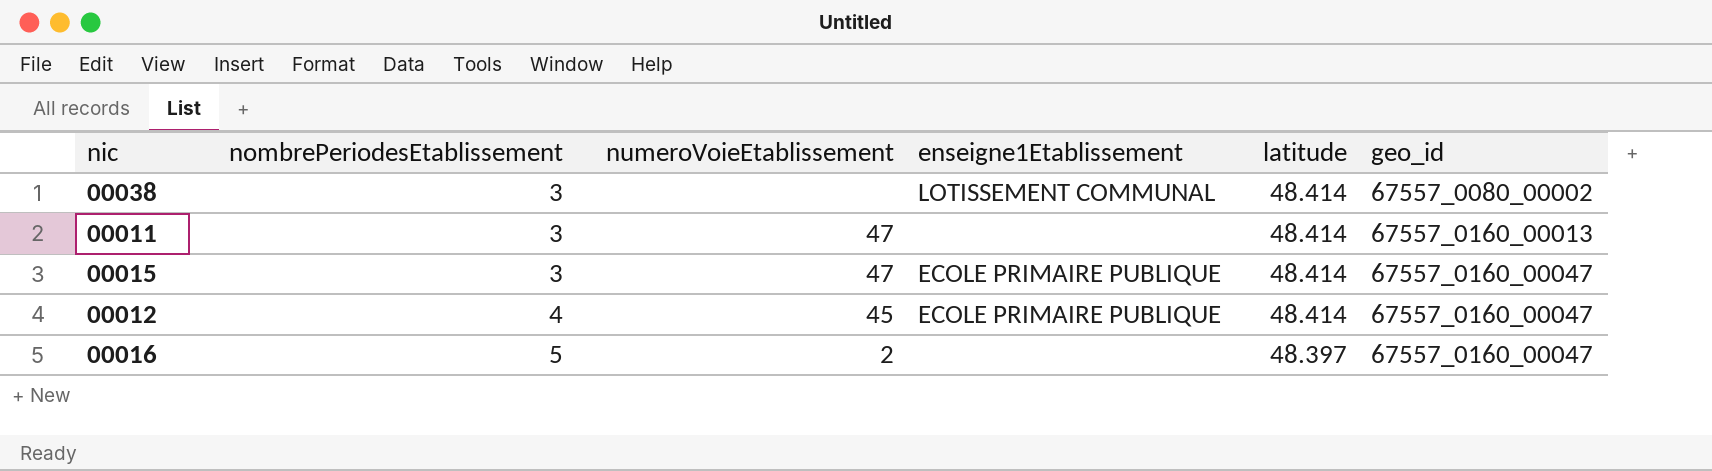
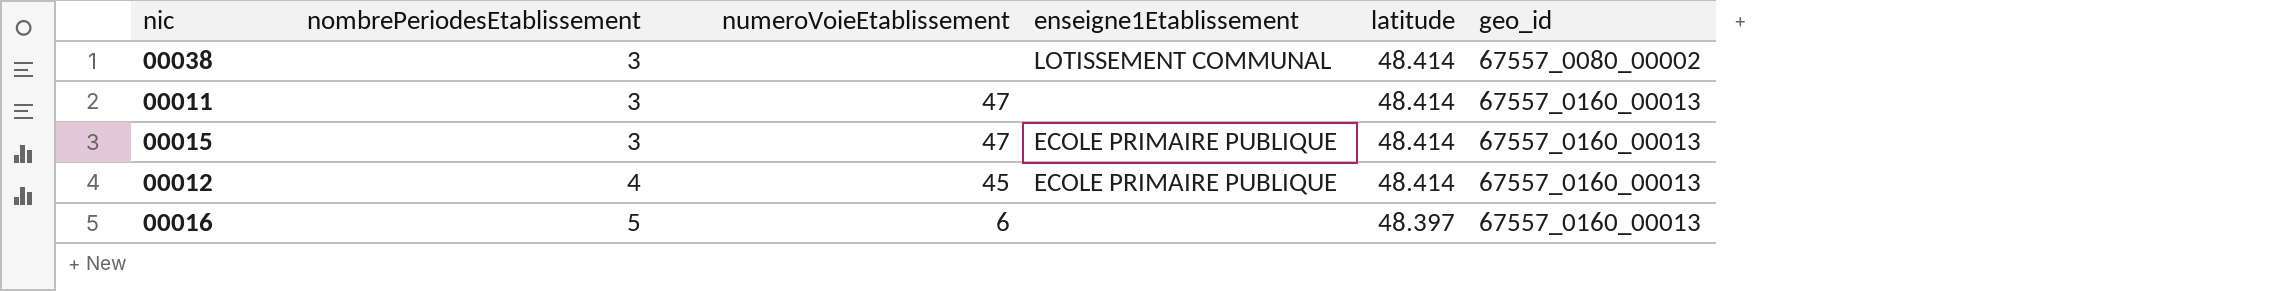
00015 | geo_id: 67557_0160_00047 -> 67557_0160_00013
00012 | geo_id: 67557_0160_00047 -> 67557_0160_00013
00016 | numeroVoieEtablissement: 2 -> 6
00016 | geo_id: 67557_0160_00047 -> 67557_0160_00013

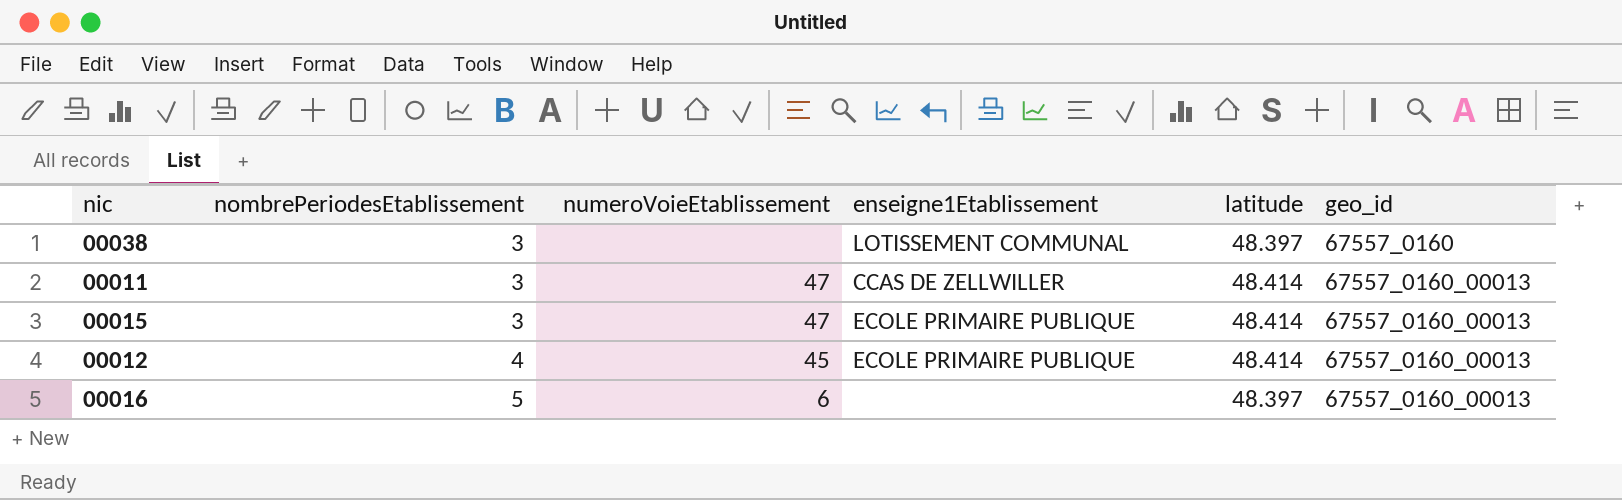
00038 | latitude: 48.414 -> 48.397
00038 | geo_id: 67557_0080_00002 -> 67557_0160
00011 | enseigne1Etablissement: none -> CCAS DE ZELLWILLER

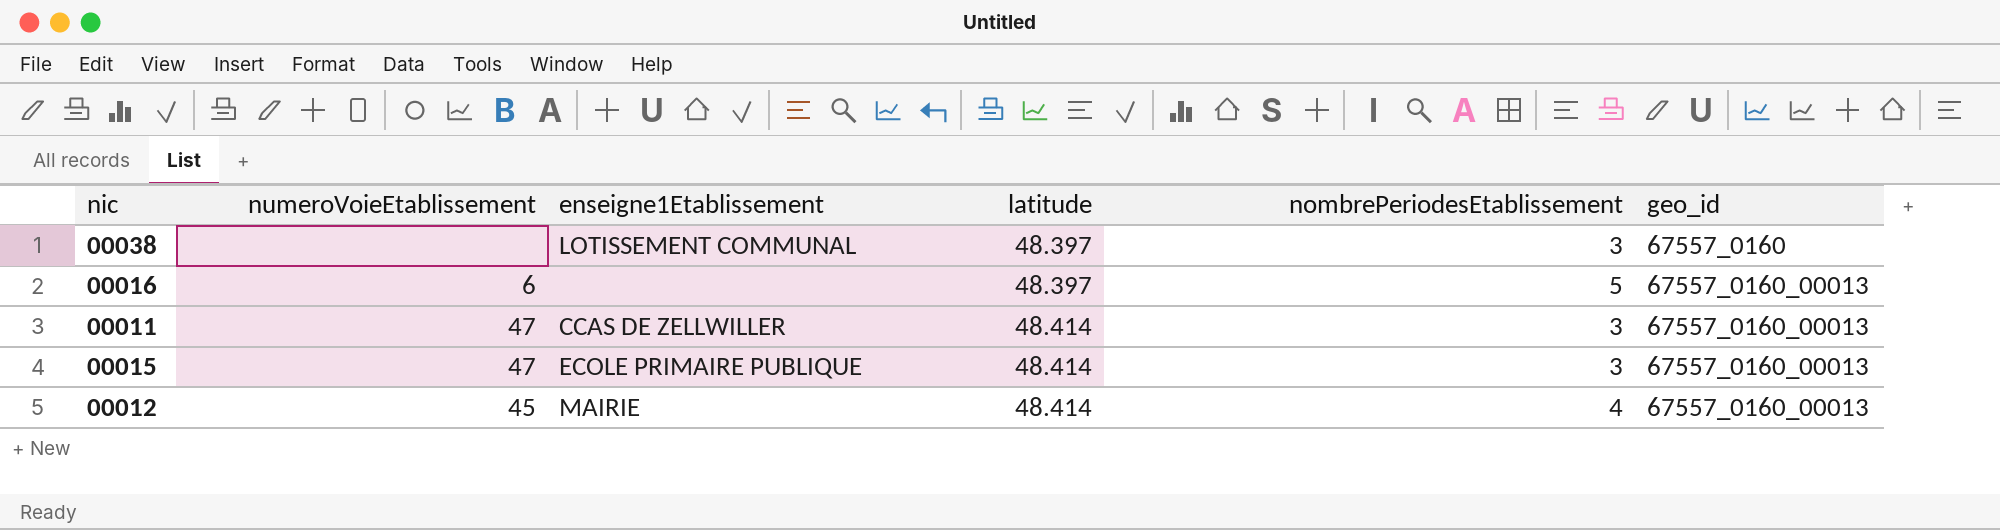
row order: nombrePeriodesEtablissement ascending -> latitude ascending
column nombrePeriodesEtablissement | position: 2 -> 5
00012 | enseigne1Etablissement: ECOLE PRIMAIRE PUBLIQUE -> MAIRIE

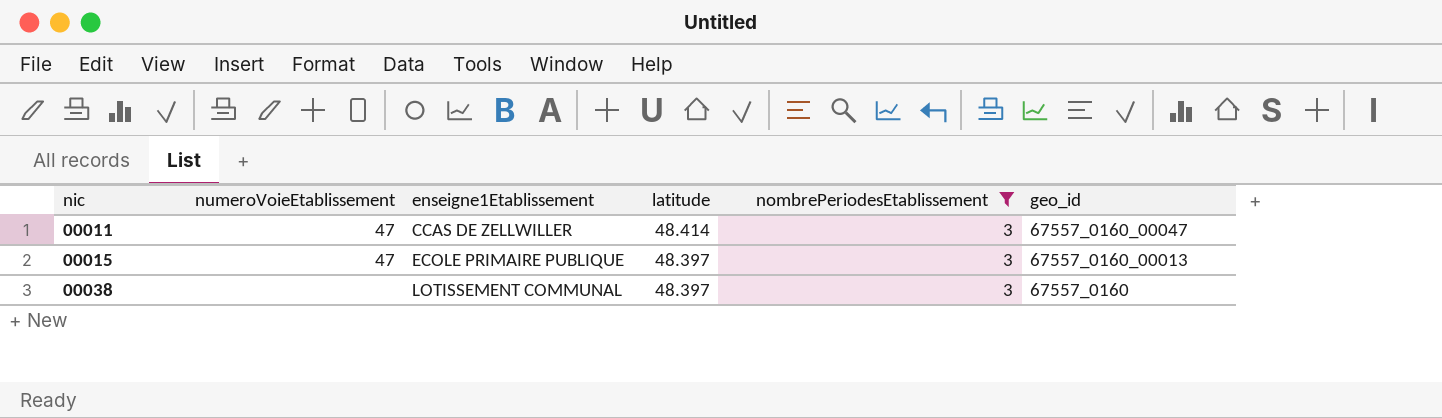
filter: none -> nombrePeriodesEtablissement = 3
row order: latitude ascending -> nic ascending
00011 | geo_id: 67557_0160_00013 -> 67557_0160_00047
00015 | latitude: 48.414 -> 48.397

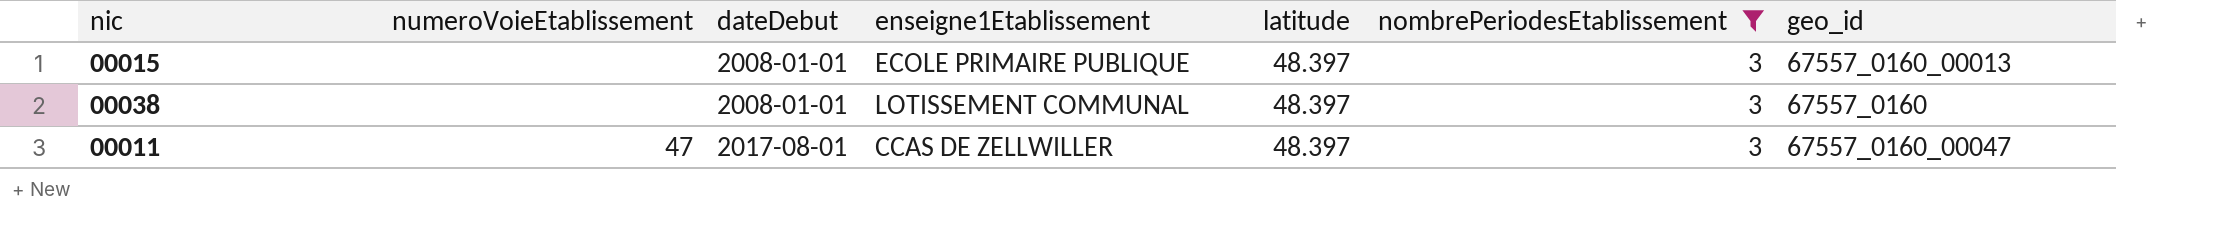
row order: nic ascending -> dateDebut ascending
column dateDebut | position: none -> 3
00015 | numeroVoieEtablissement: 47 -> none
00011 | latitude: 48.414 -> 48.397

